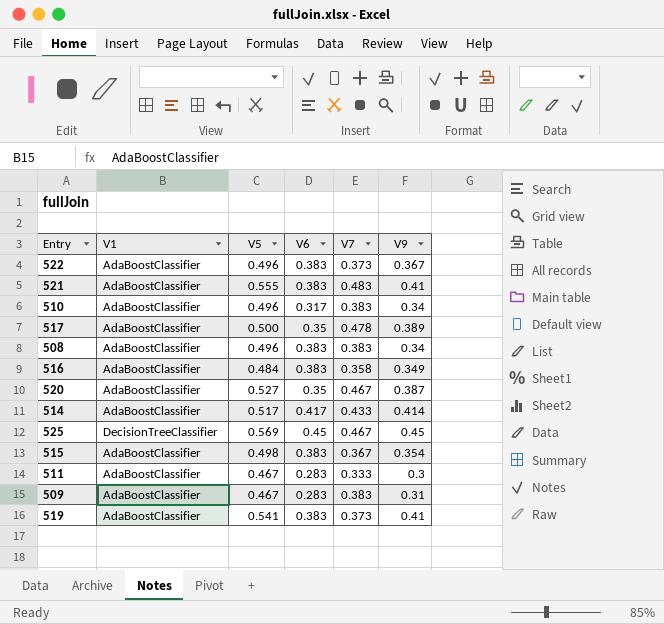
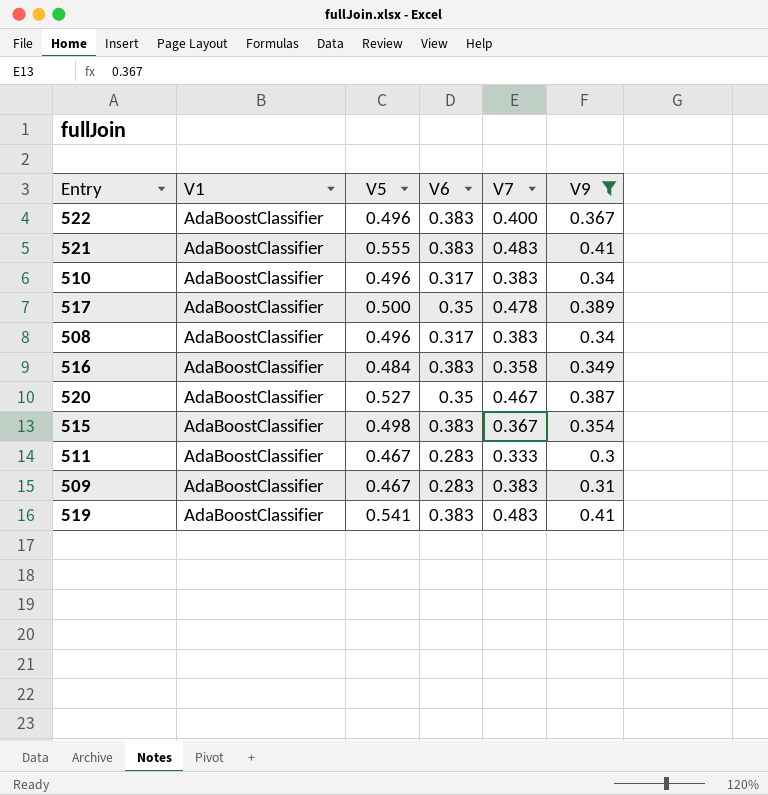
filter: none -> V9 <= 0.41
522 | V7: 0.373 -> 0.400
508 | V6: 0.383 -> 0.317
519 | V7: 0.373 -> 0.483

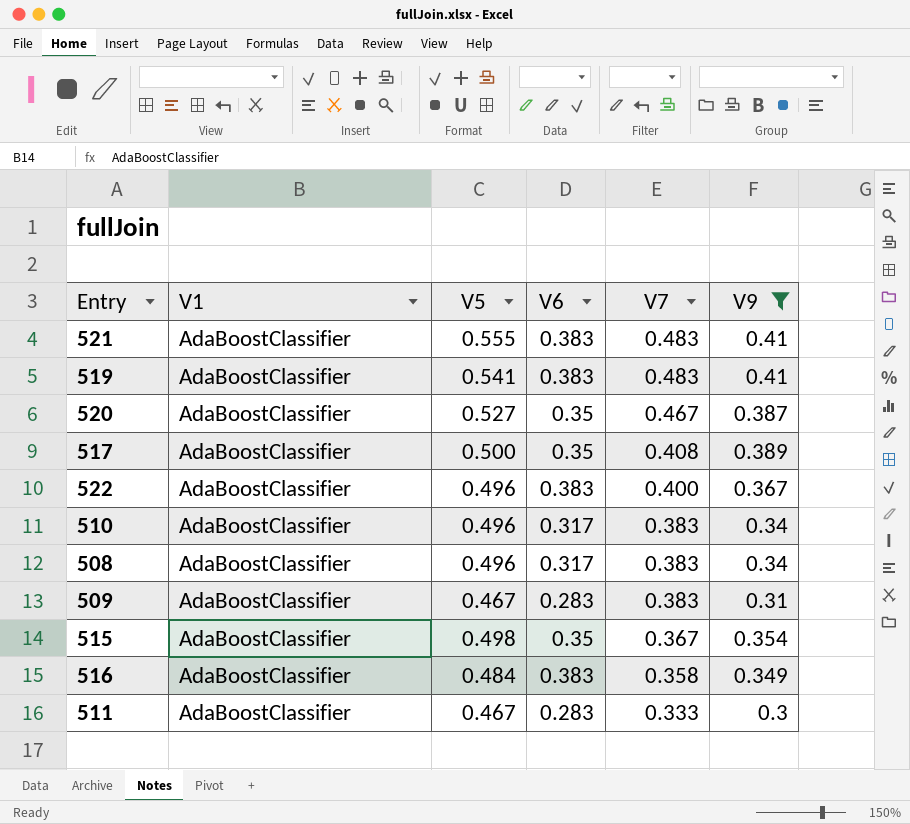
row order: none -> V7 descending
517 | V7: 0.478 -> 0.408
515 | V6: 0.383 -> 0.35

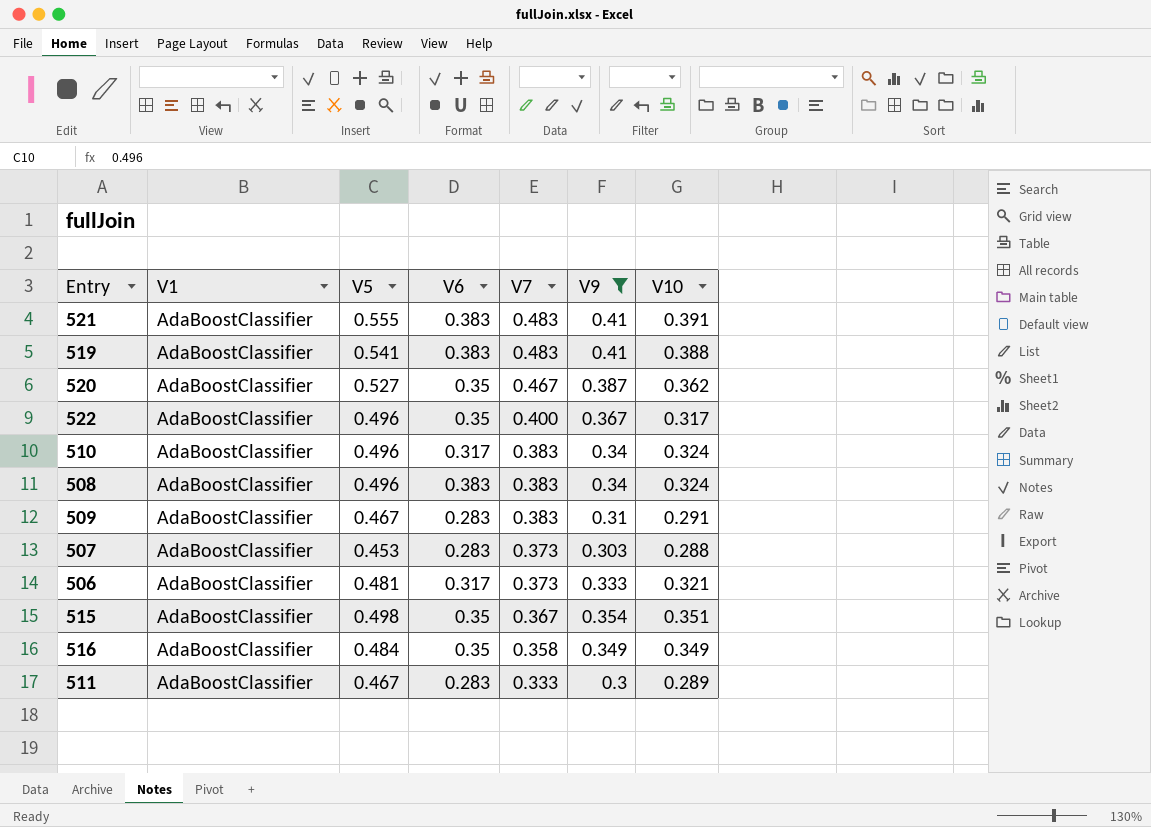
column V10 | position: none -> 7
row 517: AdaBoostClassifier | 0.500 | 0.35 | 0.408 | 0.389 -> none
522 | V6: 0.383 -> 0.35
508 | V6: 0.317 -> 0.383
row 507: none -> AdaBoostClassifier | 0.453 | 0.283 | 0.373 | 0.303 | 0.288
row 506: none -> AdaBoostClassifier | 0.481 | 0.317 | 0.373 | 0.333 | 0.321
516 | V6: 0.383 -> 0.35

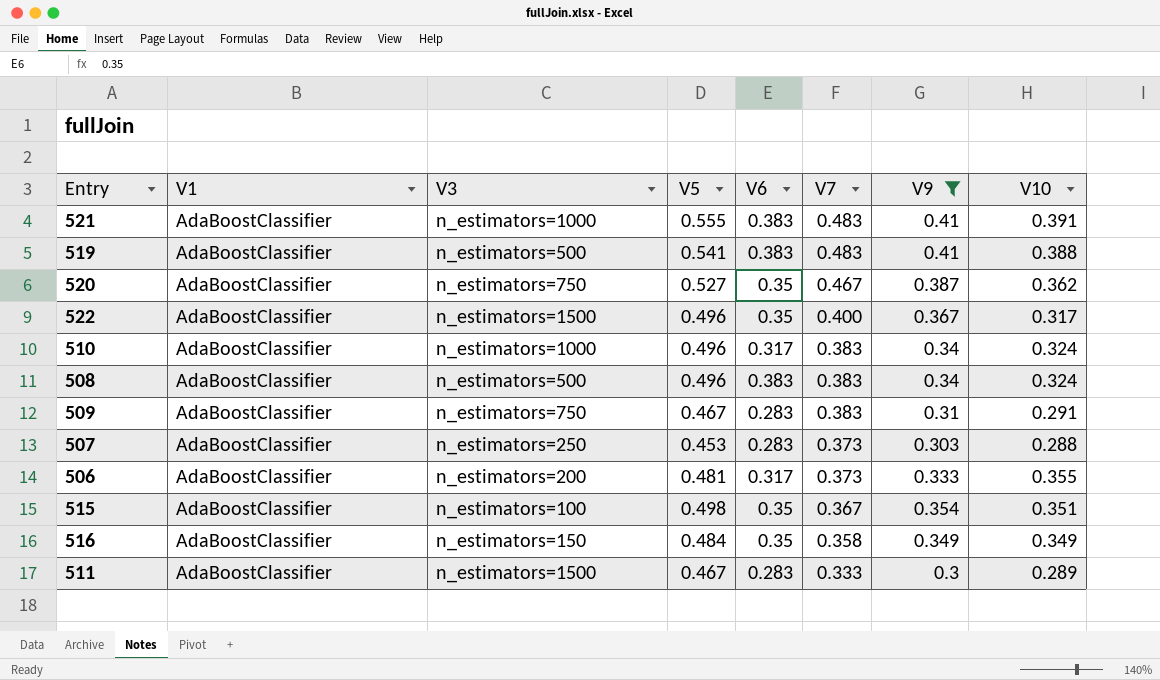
column V3 | position: none -> 3
506 | V10: 0.321 -> 0.355

